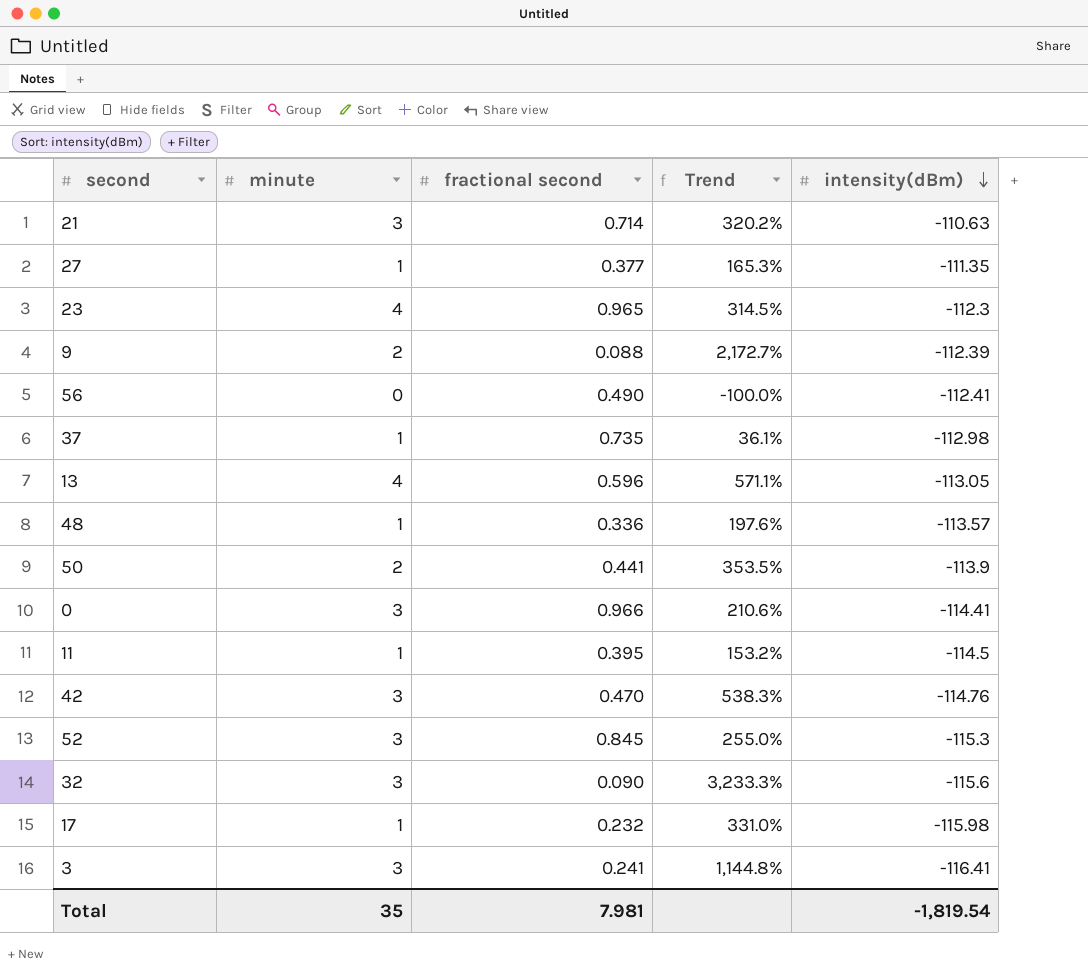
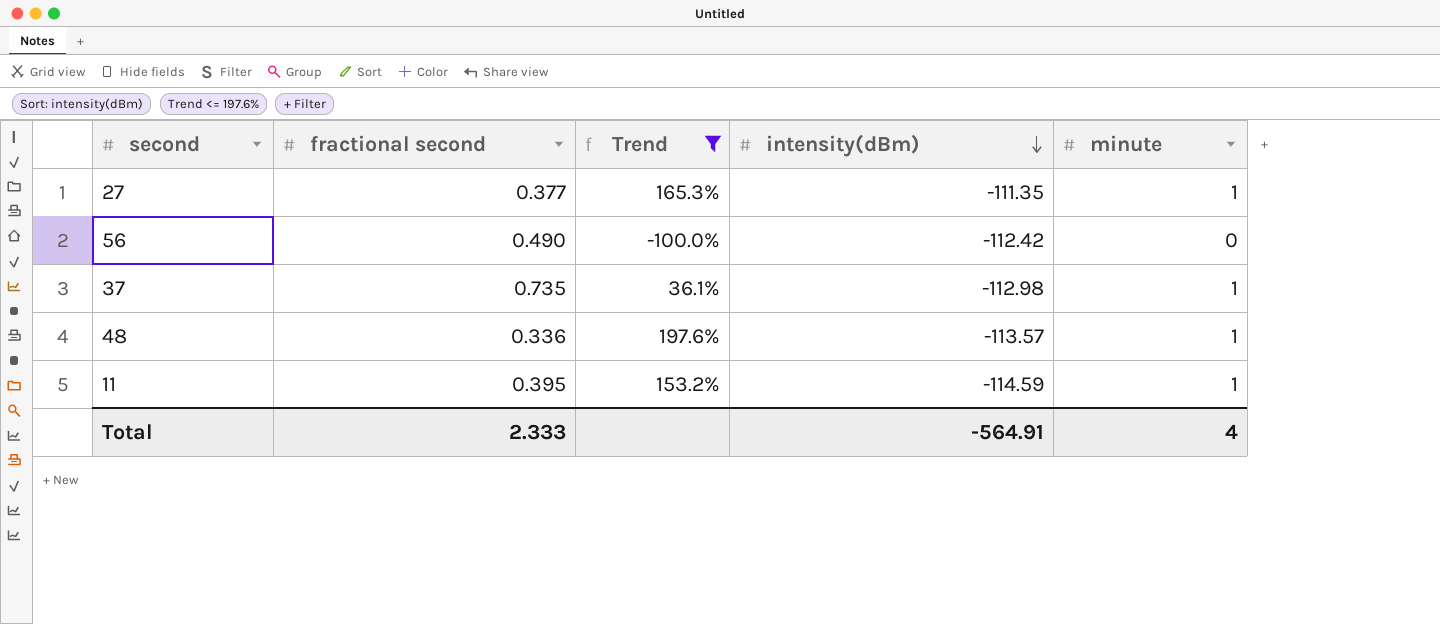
filter: none -> Trend <= 197.6%
column minute | position: 2 -> 5
56 | intensity(dBm): -112.41 -> -112.42
11 | intensity(dBm): -114.5 -> -114.59
Total | fractional second: 7.981 -> 2.333
Total | intensity(dBm): -1,819.54 -> -564.91
Total | minute: 35 -> 4

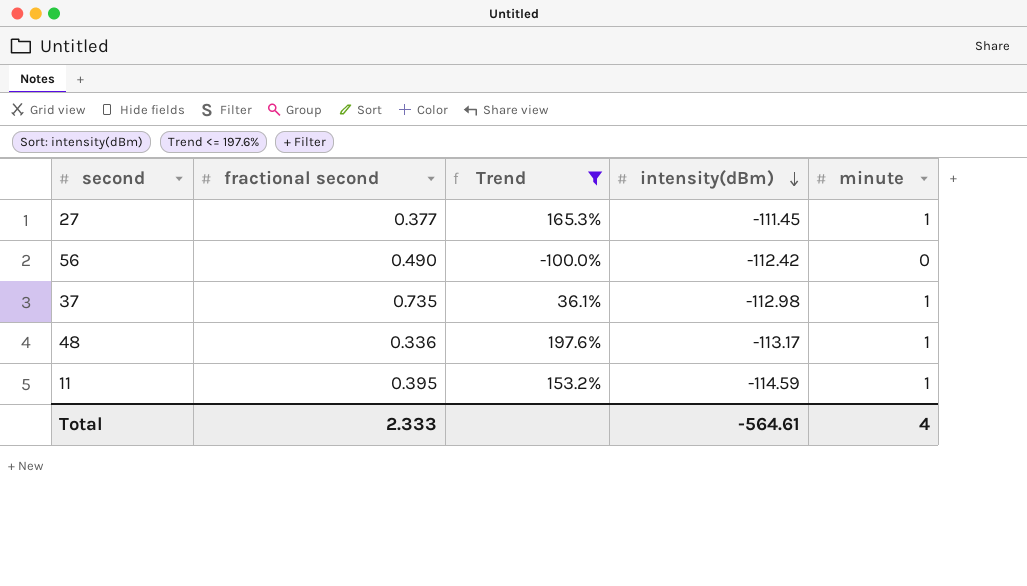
27 | intensity(dBm): -111.35 -> -111.45
48 | intensity(dBm): -113.57 -> -113.17
Total | intensity(dBm): -564.91 -> -564.61

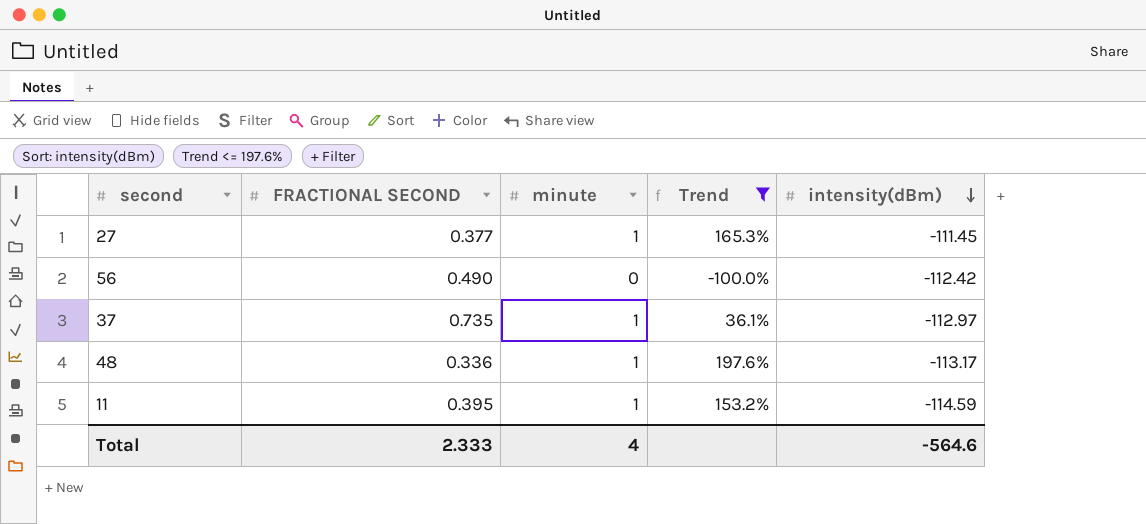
column name: fractional second -> FRACTIONAL SECOND
column minute | position: 5 -> 3
37 | intensity(dBm): -112.98 -> -112.97
Total | intensity(dBm): -564.61 -> -564.6

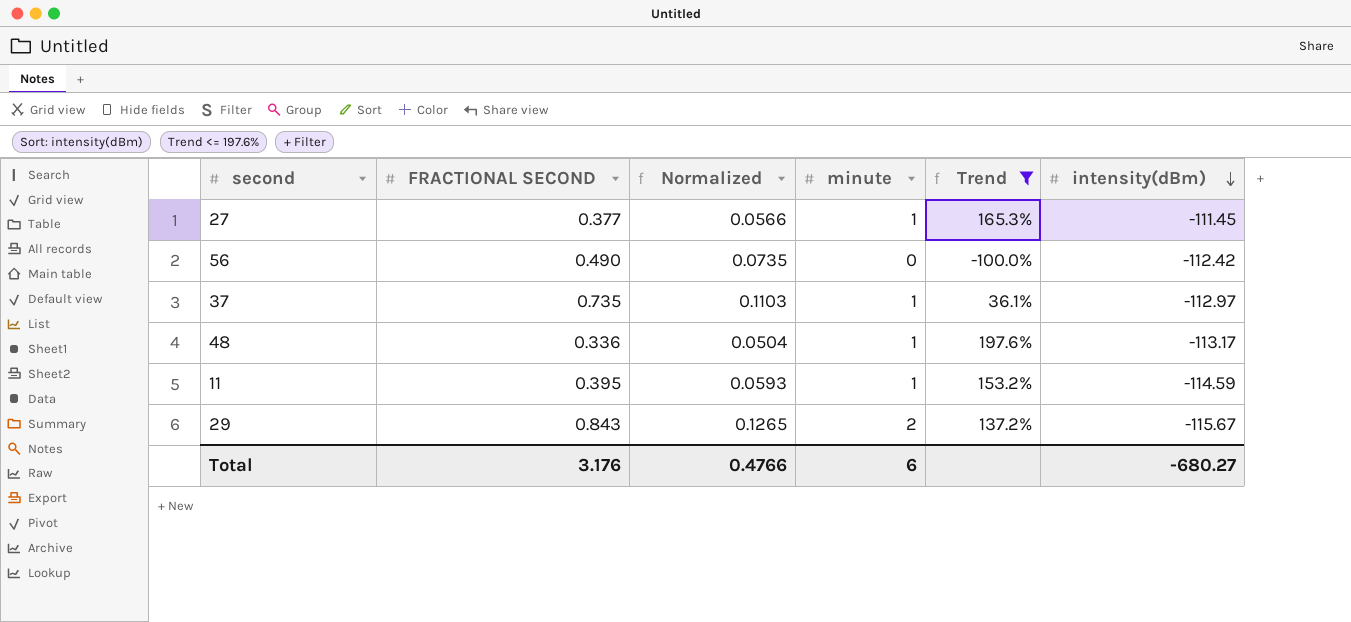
column Normalized | formula: none -> [FRACTIONAL SECOND] * 0.15
row 29: none -> 0.843 | 0.1265 | 2 | 137.2% | -115.67
Total | FRACTIONAL SECOND: 2.333 -> 3.176
Total | minute: 4 -> 6
Total | intensity(dBm): -564.6 -> -680.27

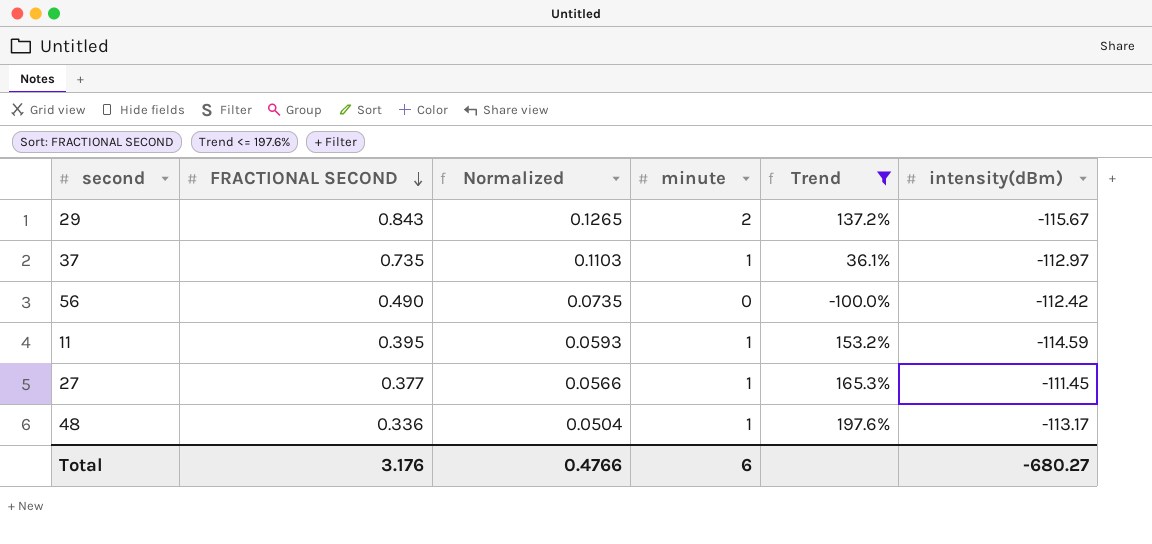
row order: intensity(dBm) descending -> FRACTIONAL SECOND descending

